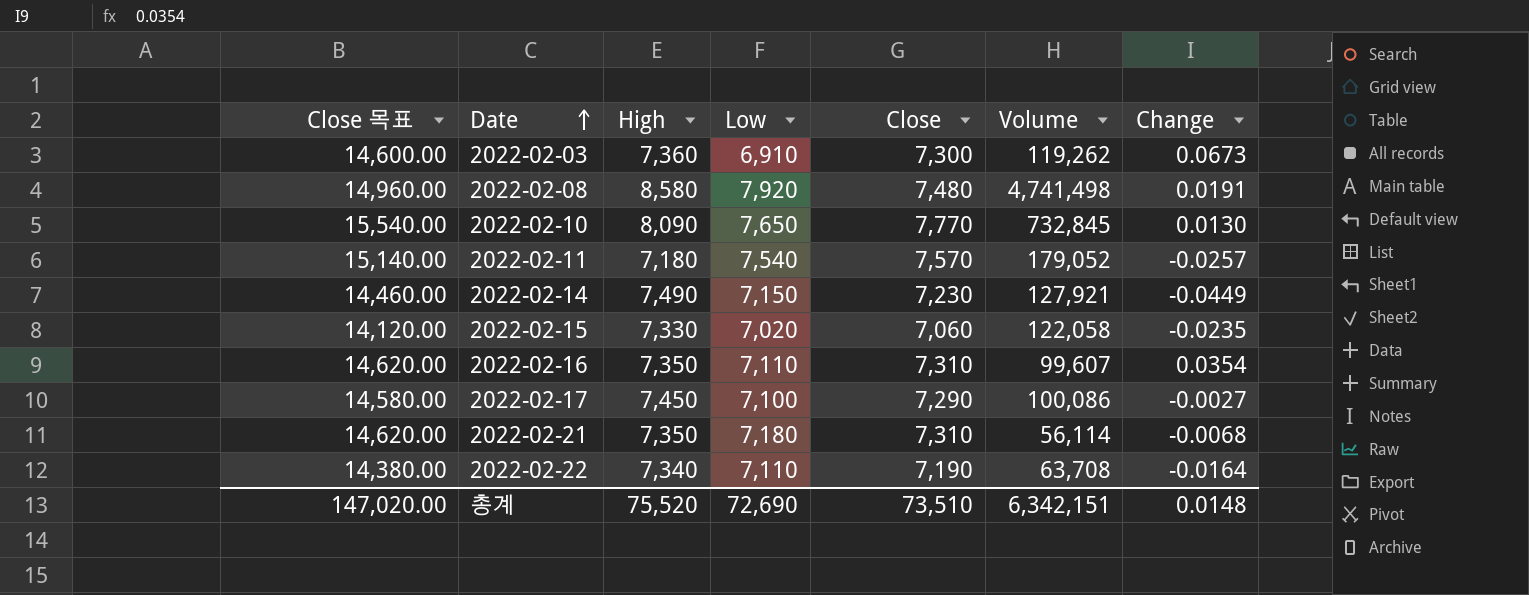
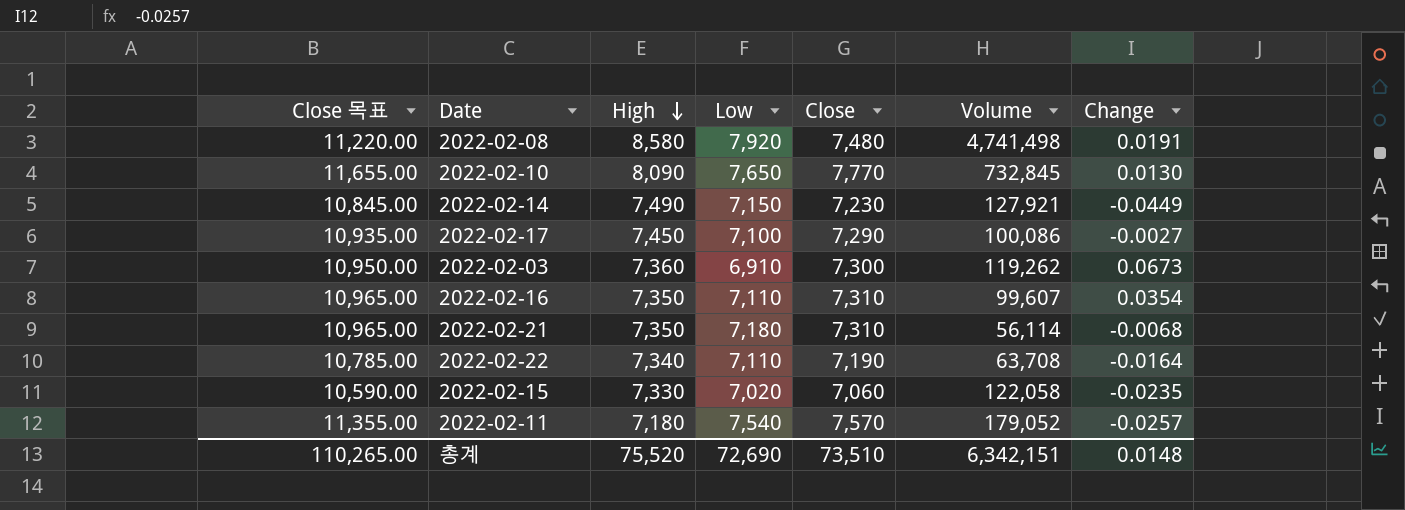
row order: Date ascending -> High descending
column Close 목표 | formula: [Close] * 2 -> [Close] * 1.5
총계 | Close 목표: 147,020.00 -> 110,265.00

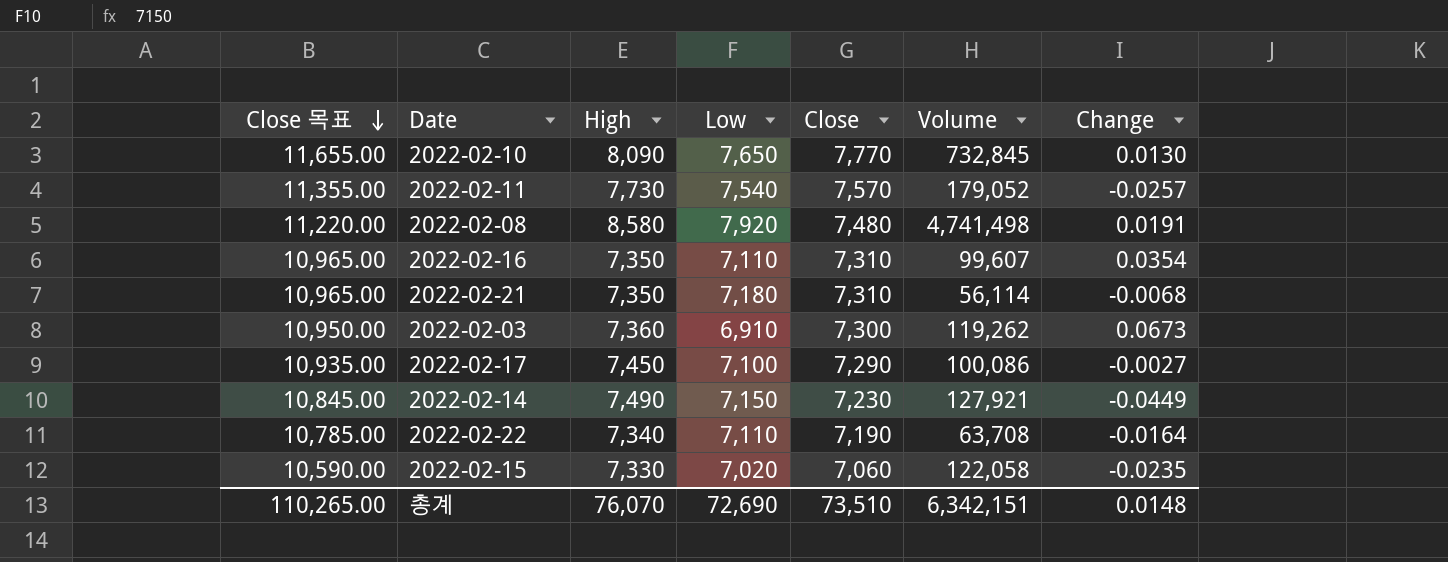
row order: High descending -> Close 목표 descending
2022-02-11 | High: 7,180 -> 7,730
총계 | High: 75,520 -> 76,070

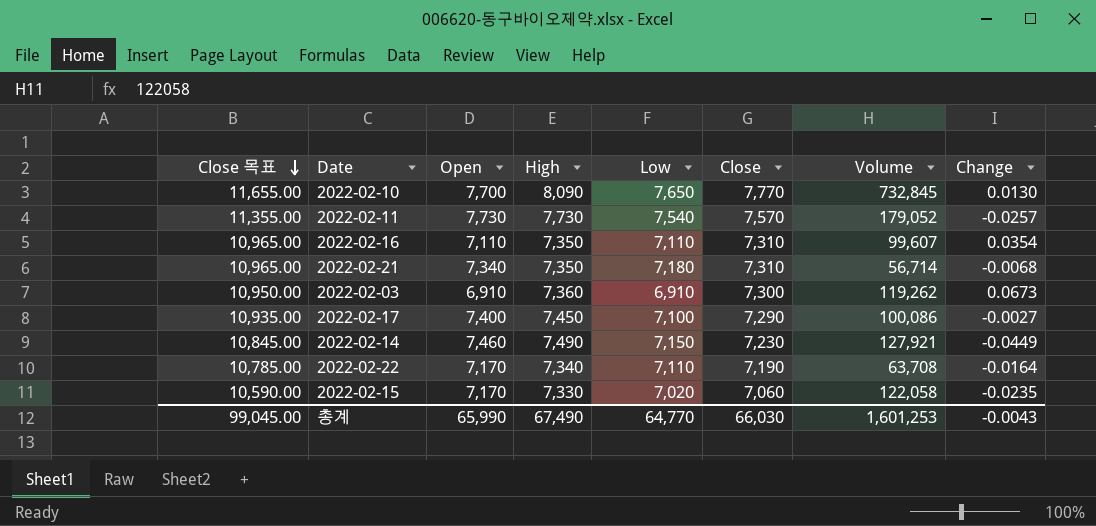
column Open | position: none -> 3
row 2022-02-08: 11,220.00 | 8,580 | 7,920 | 7,480 | 4,741,498 | 0.0191 -> none
2022-02-21 | Volume: 56,114 -> 56,714
총계 | Close 목표: 110,265.00 -> 99,045.00
총계 | High: 76,070 -> 67,490
총계 | Low: 72,690 -> 64,770
총계 | Close: 73,510 -> 66,030
총계 | Volume: 6,342,151 -> 1,601,253
총계 | Change: 0.0148 -> -0.0043

